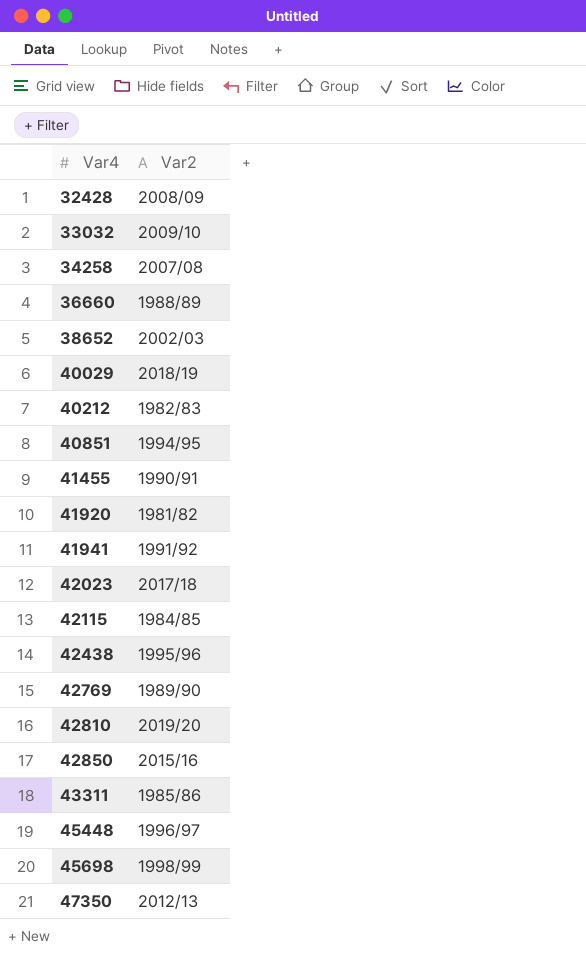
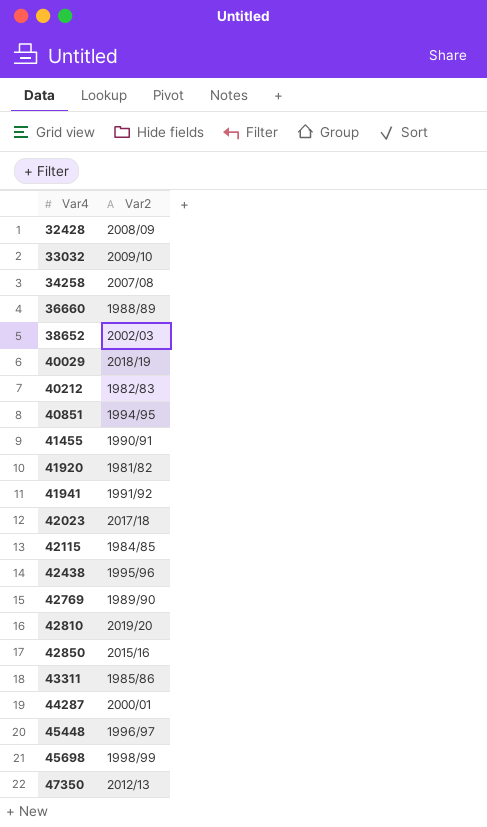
row 44287: none -> 2000/01

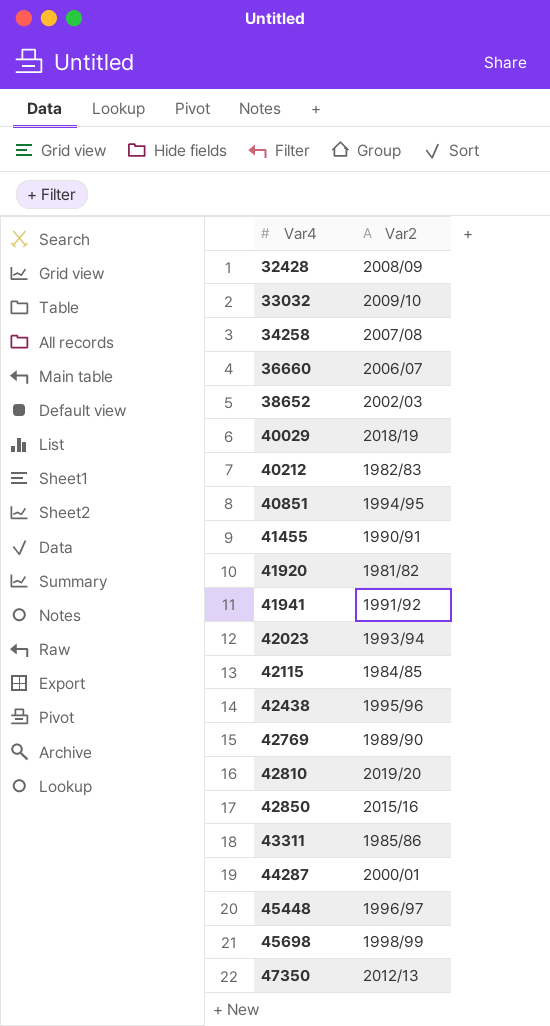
36660 | Var2: 1988/89 -> 2006/07
42023 | Var2: 2017/18 -> 1993/94

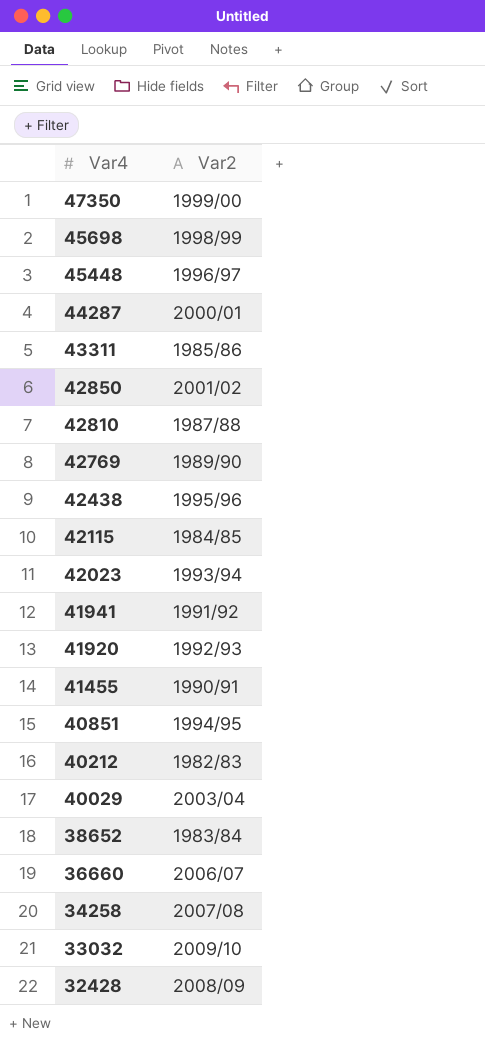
row order: Var4 ascending -> Var4 descending
47350 | Var2: 2012/13 -> 1999/00
42850 | Var2: 2015/16 -> 2001/02
42810 | Var2: 2019/20 -> 1987/88
41920 | Var2: 1981/82 -> 1992/93
40029 | Var2: 2018/19 -> 2003/04
38652 | Var2: 2002/03 -> 1983/84

